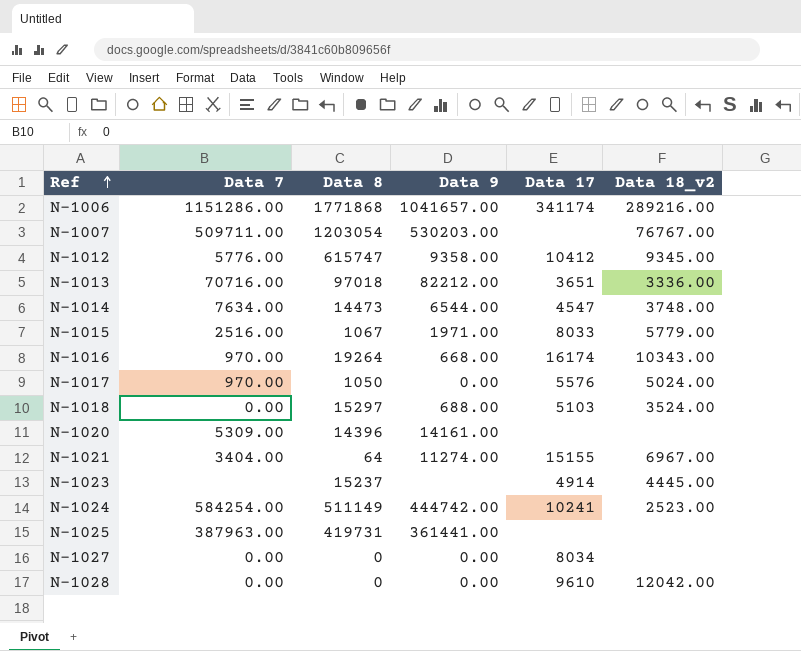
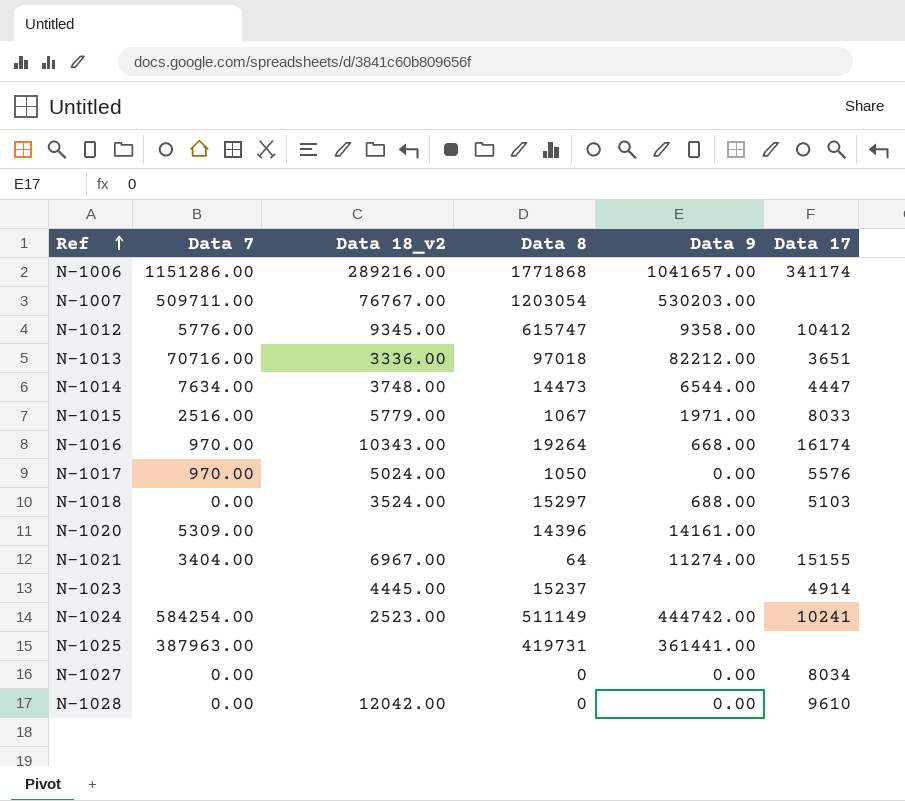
column Data 18_v2 | position: 6 -> 3
N-1014 | Data 17: 4547 -> 4447

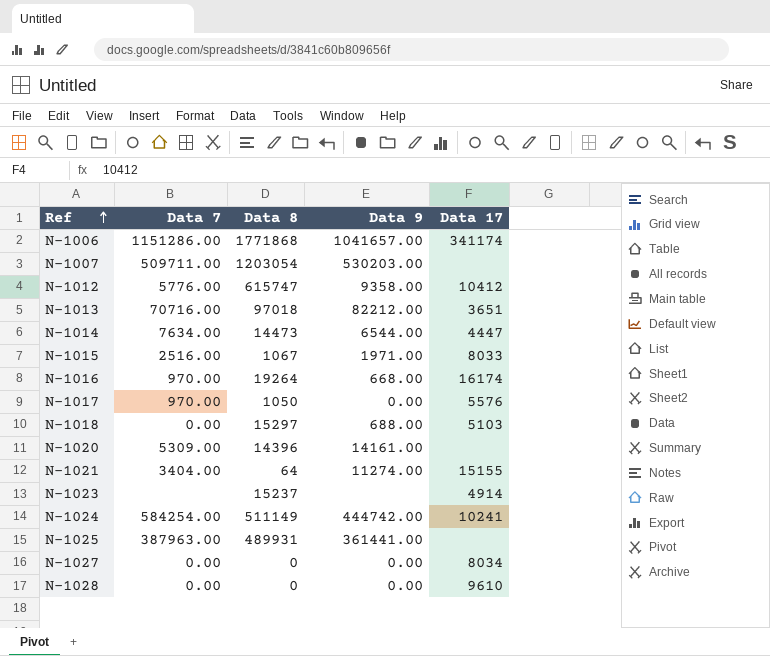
column Data 18_v2 | position: 3 -> none
N-1025 | Data 8: 419731 -> 489931

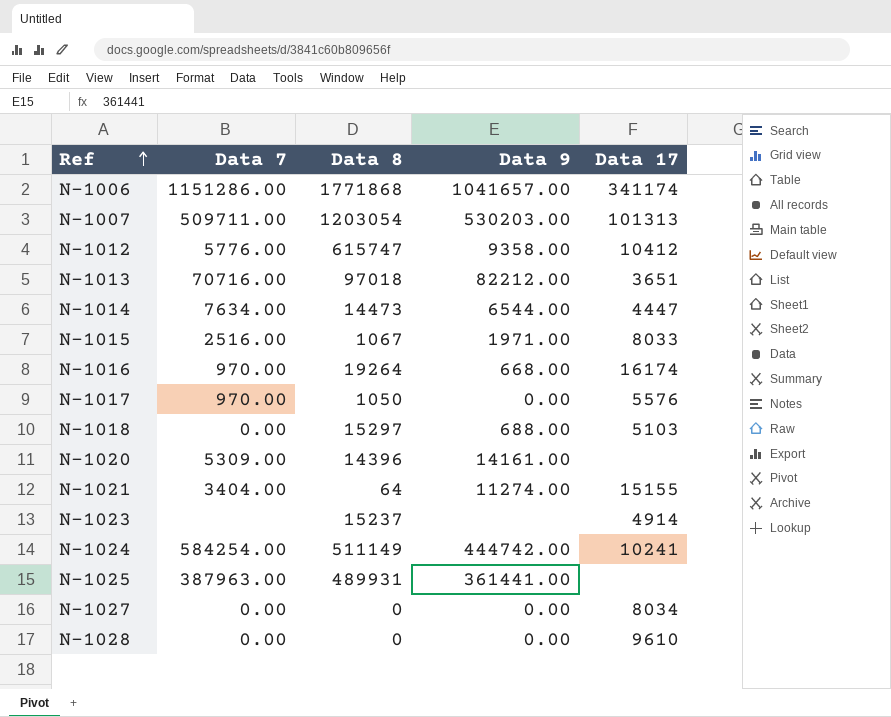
N-1007 | Data 17: none -> 101313

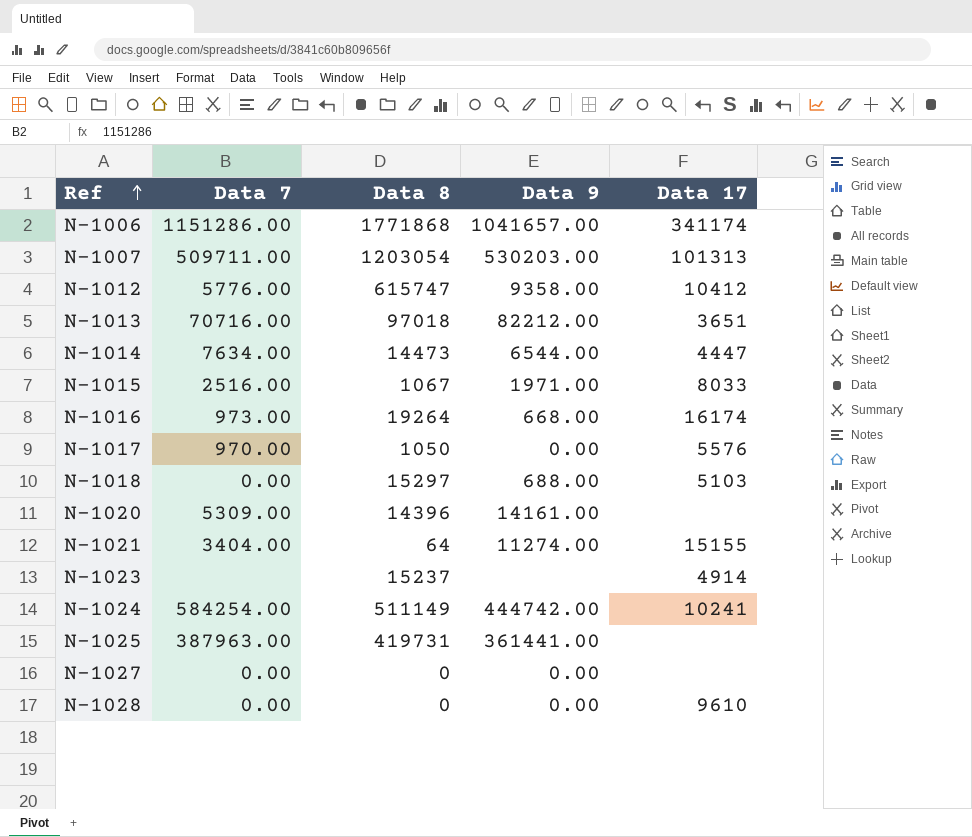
N-1016 | Data 7: 970.00 -> 973.00
N-1025 | Data 8: 489931 -> 419731
N-1027 | Data 17: 8034 -> none

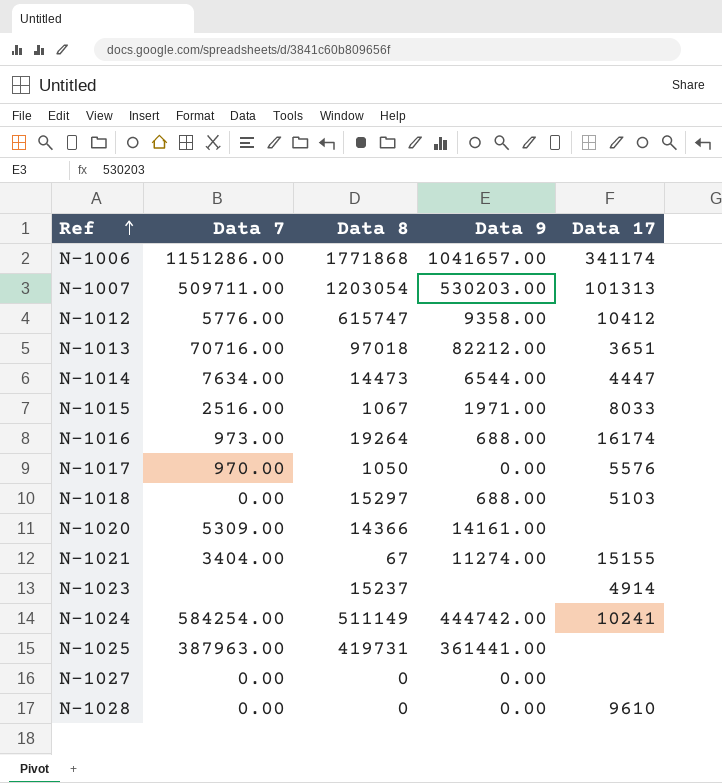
N-1016 | Data 9: 668.00 -> 688.00
N-1020 | Data 8: 14396 -> 14366
N-1021 | Data 8: 64 -> 67

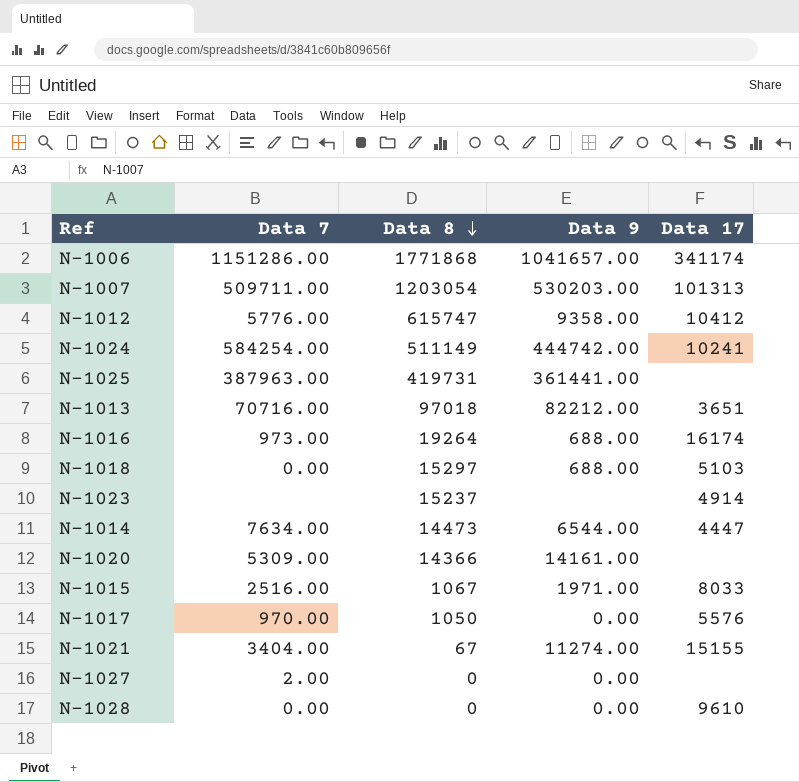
row order: Ref ascending -> Data 8 descending
N-1027 | Data 7: 0.00 -> 2.00

